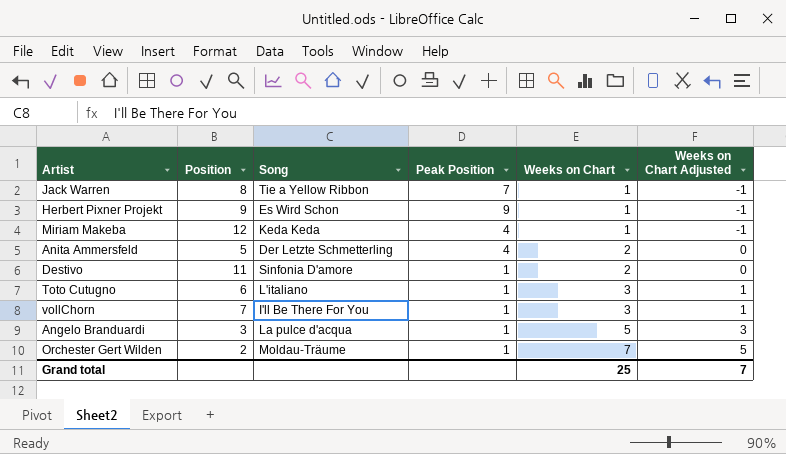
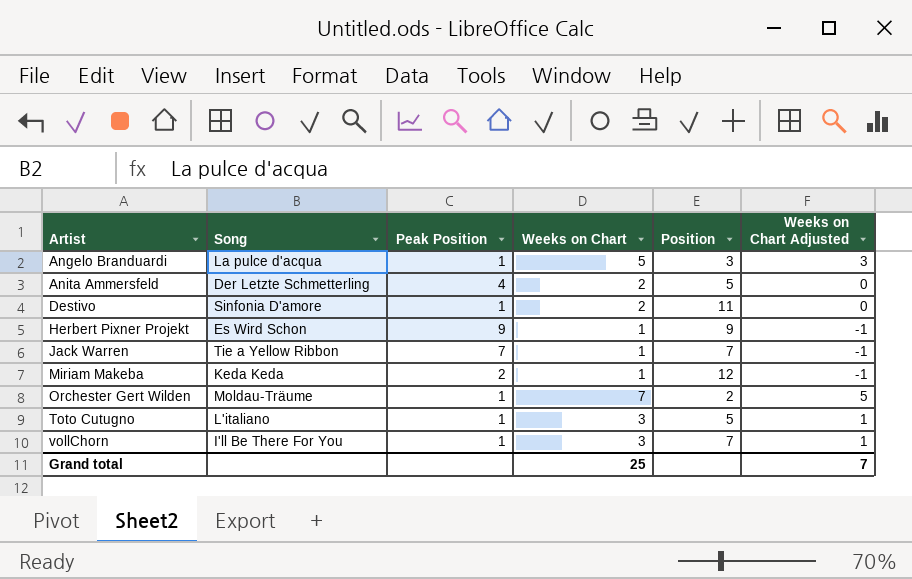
row order: Weeks on Chart ascending -> Artist ascending
column Position | position: 2 -> 5
Jack Warren | Position: 8 -> 7
Miriam Makeba | Peak Position: 4 -> 2
Toto Cutugno | Position: 6 -> 5

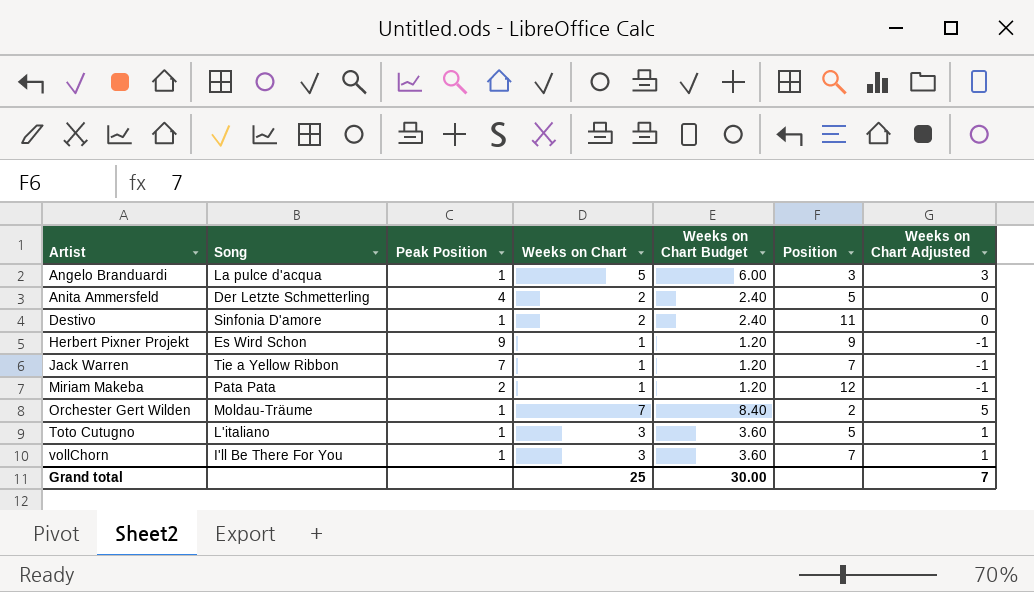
column Weeks on Chart Budget | formula: none -> [Weeks on Chart] * 1.2
Miriam Makeba | Song: Keda Keda -> Pata Pata

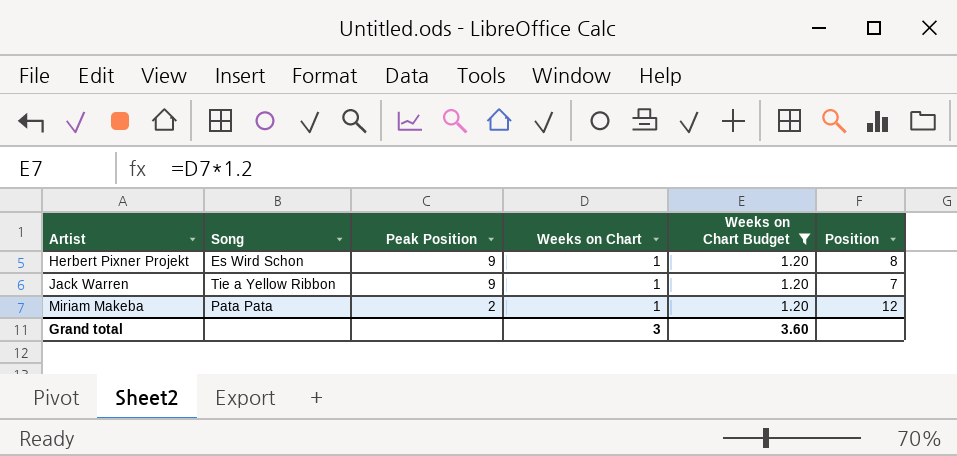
filter: none -> Weeks on Chart Budget = 1.20
column Weeks on Chart Adjusted | formula: [Weeks on Chart] - 2 -> none
Herbert Pixner Projekt | Position: 9 -> 8
Jack Warren | Peak Position: 7 -> 9
Grand total | Weeks on Chart: 25 -> 3
Grand total | Weeks on Chart Budget: 30.00 -> 3.60

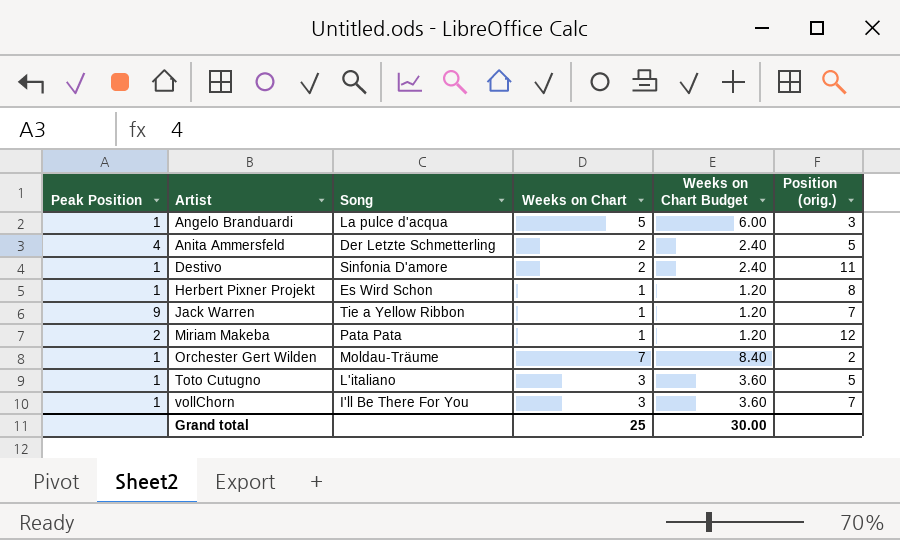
filter: Weeks on Chart Budget = 1.20 -> none
column Peak Position | position: 3 -> 1
column name: Position -> Position (orig.)
Herbert Pixner Projekt | Peak Position: 9 -> 1
Grand total | Weeks on Chart: 3 -> 25
Grand total | Weeks on Chart Budget: 3.60 -> 30.00

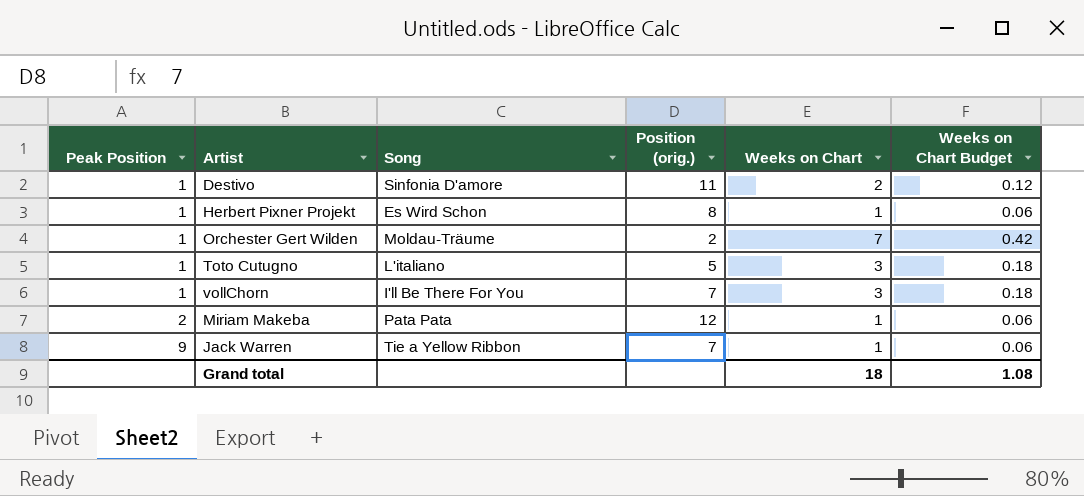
row order: Artist ascending -> Peak Position ascending
column Position (orig.) | position: 6 -> 4
column Weeks on Chart Budget | formula: [Weeks on Chart] * 1.2 -> [Weeks on Chart] * 0.06
row Angelo Branduardi: 1 | La pulce d'acqua | 5 | 6.00 | 3 -> none
row Anita Ammersfeld: 4 | Der Letzte Schmetterling | 2 | 2.40 | 5 -> none
Grand total | Weeks on Chart: 25 -> 18
Grand total | Weeks on Chart Budget: 30.00 -> 1.08

